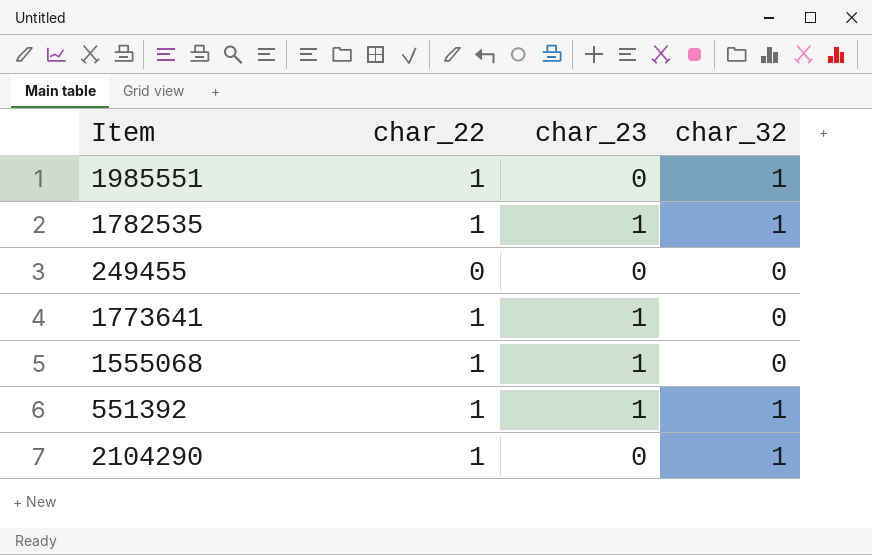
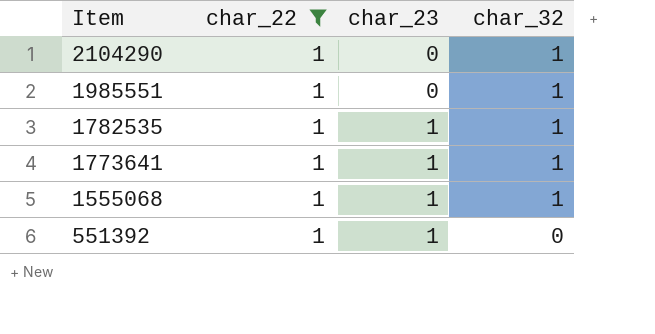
filter: none -> char_22 = 1
row order: none -> Item descending
1773641 | char_32: 0 -> 1
1555068 | char_32: 0 -> 1
551392 | char_32: 1 -> 0

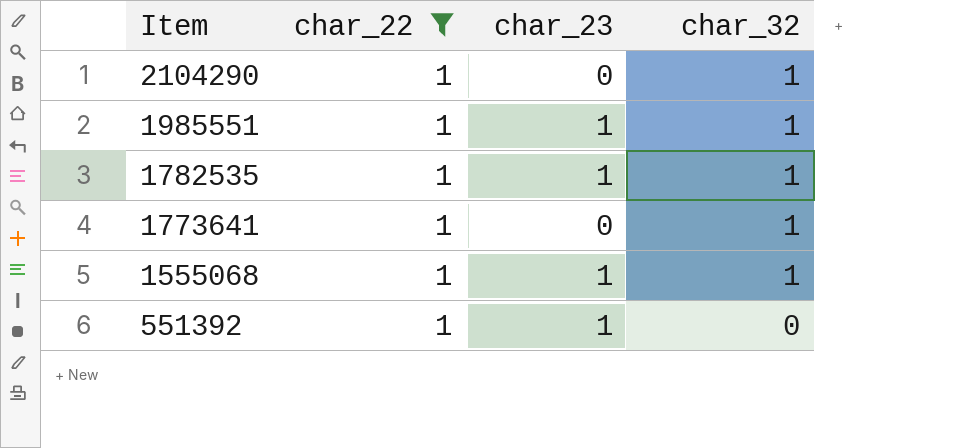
1985551 | char_23: 0 -> 1
1773641 | char_23: 1 -> 0

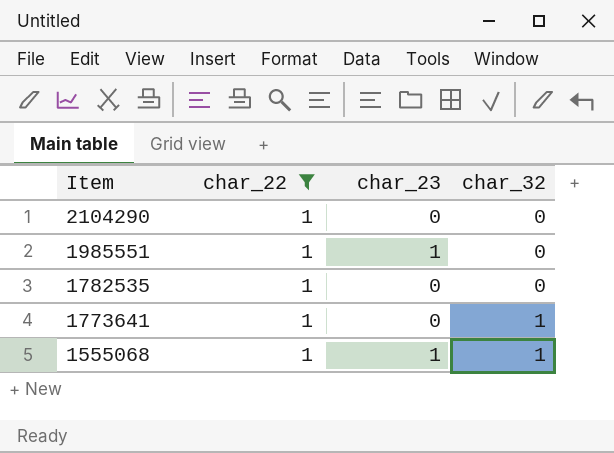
row 551392: 1 | 1 | 0 -> none
2104290 | char_32: 1 -> 0
1985551 | char_32: 1 -> 0
1782535 | char_23: 1 -> 0
1782535 | char_32: 1 -> 0

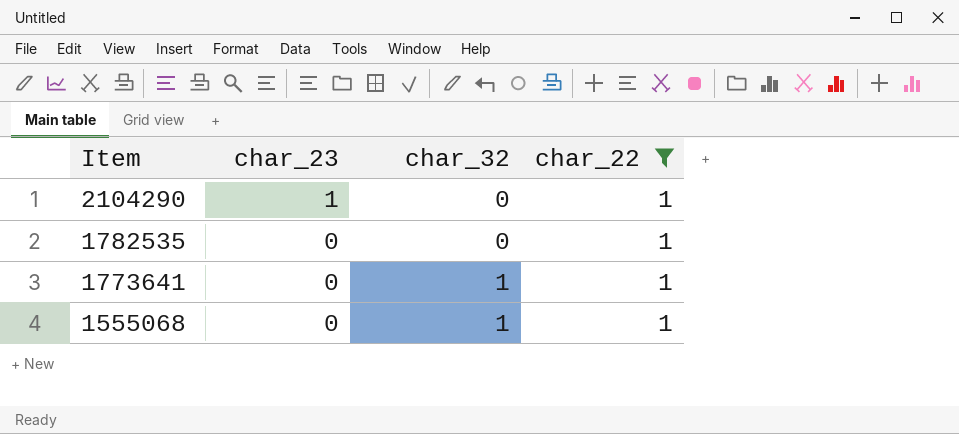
column char_22 | position: 2 -> 4
row 1985551: 1 | 1 | 0 -> none
2104290 | char_23: 0 -> 1
1555068 | char_23: 1 -> 0

